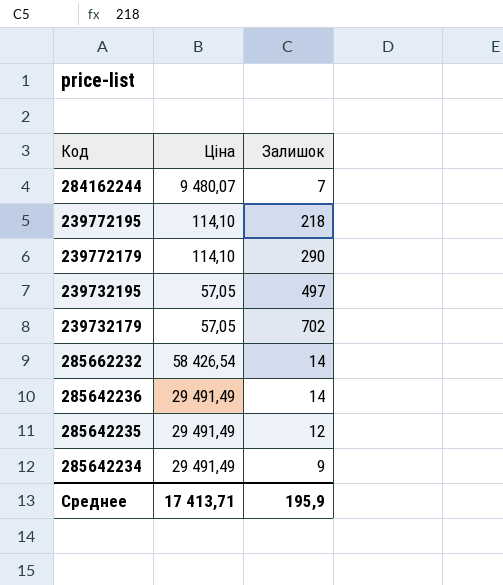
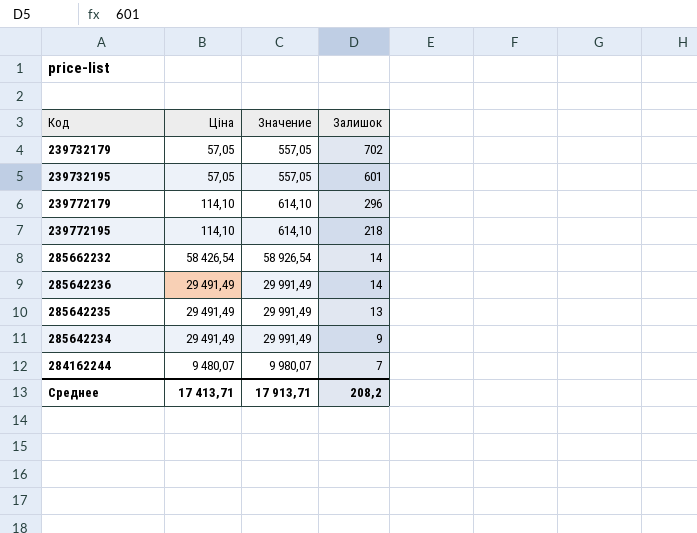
row order: none -> Залишок descending
column Значение | formula: none -> [Ціна] + 500
239732195 | Залишок: 497 -> 601
239772179 | Залишок: 290 -> 296
285642235 | Залишок: 12 -> 13
Среднее | Залишок: 195,9 -> 208,2

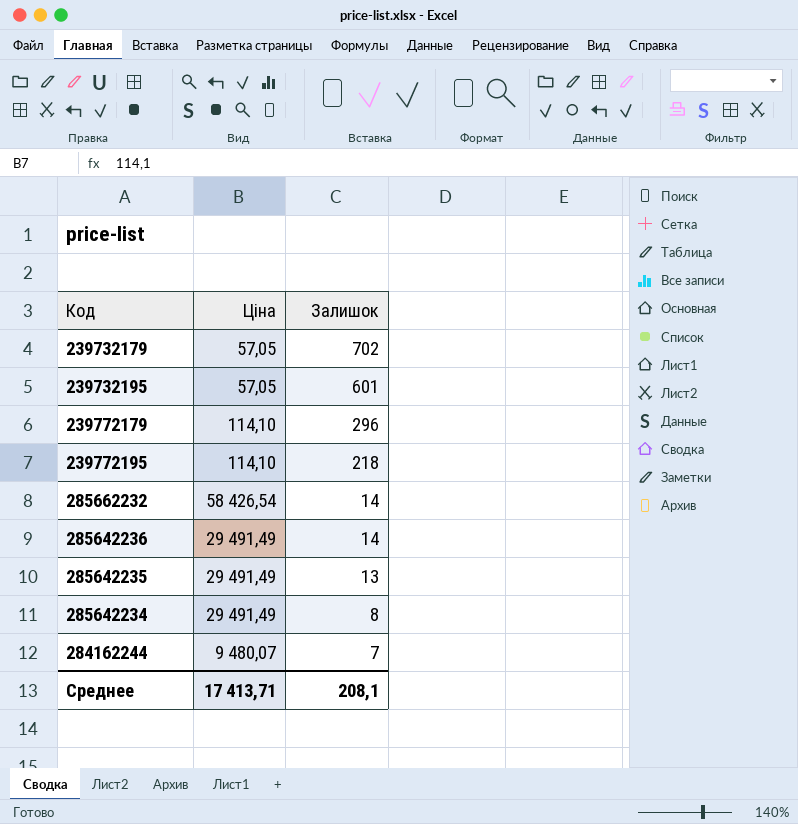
column Значение | formula: [Ціна] + 500 -> none
285642234 | Залишок: 9 -> 8
Среднее | Залишок: 208,2 -> 208,1

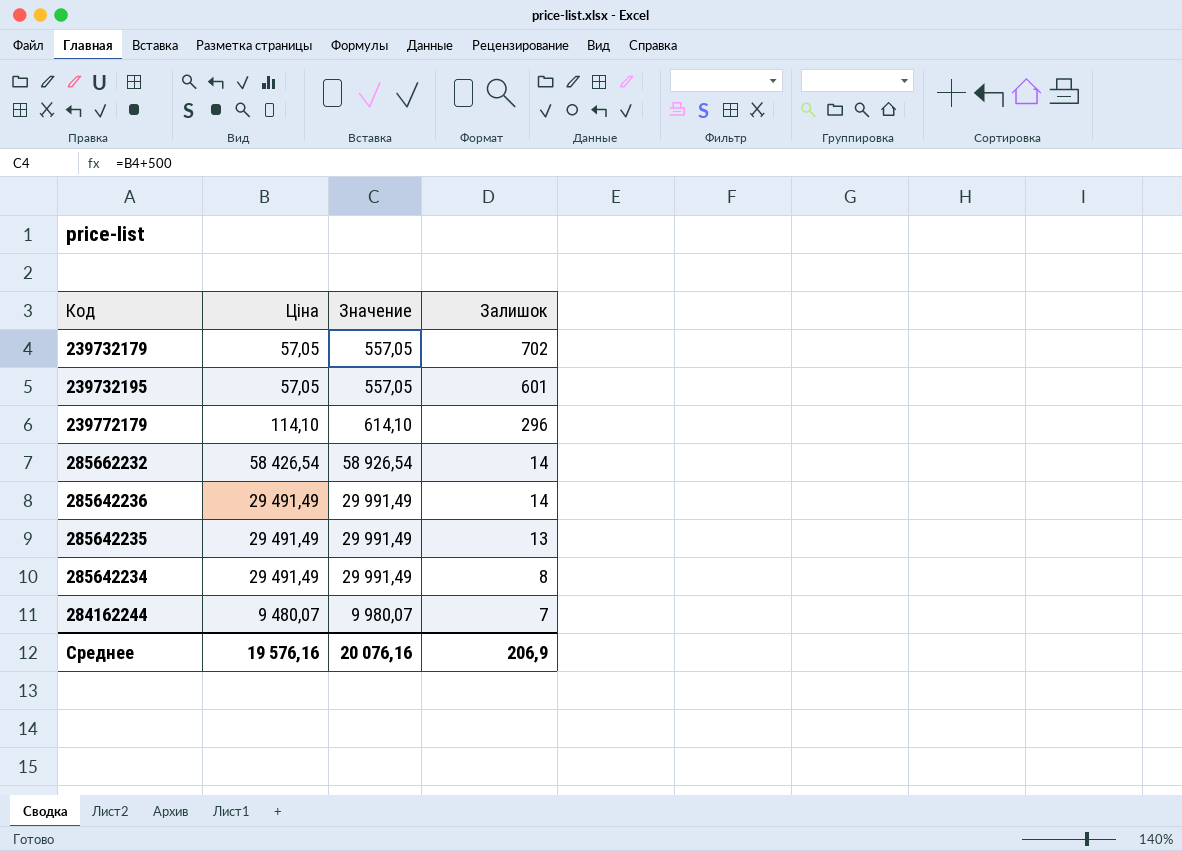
column Значение | formula: none -> [Ціна] + 500
row 239772195: 114,10 | 218 -> none
Среднее | Ціна: 17 413,71 -> 19 576,16
Среднее | Залишок: 208,1 -> 206,9

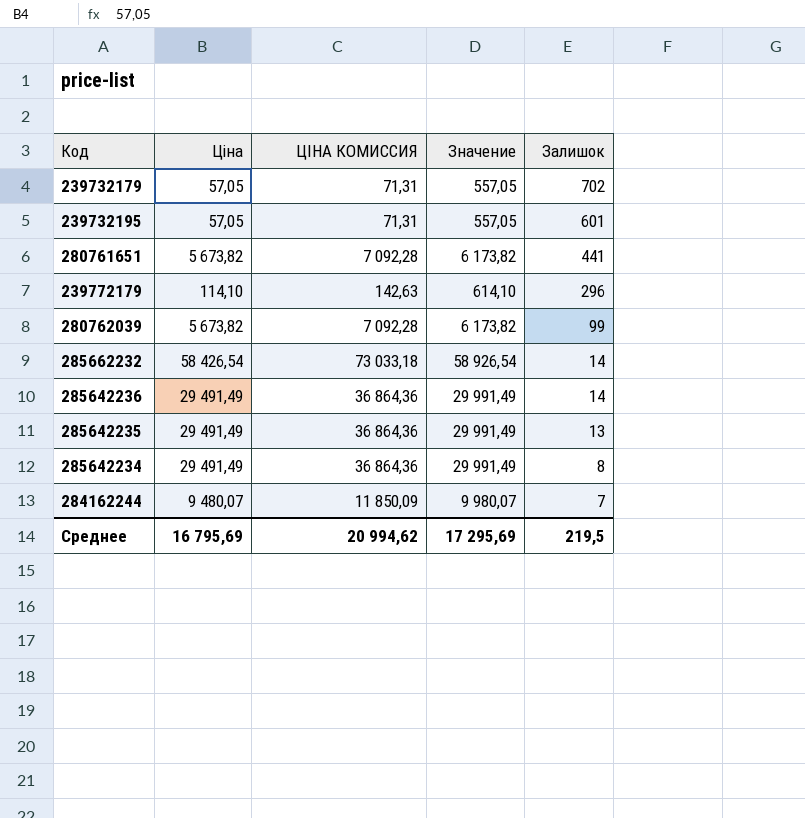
column ЦІНА КОМИССИЯ | formula: none -> [Ціна] * 1,25
row 280761651: none -> 5 673,82 | 7 092,28 | 6 173,82 | 441
row 280762039: none -> 5 673,82 | 7 092,28 | 6 173,82 | 99
Среднее | Ціна: 19 576,16 -> 16 795,69
Среднее | Значение: 20 076,16 -> 17 295,69
Среднее | Залишок: 206,9 -> 219,5

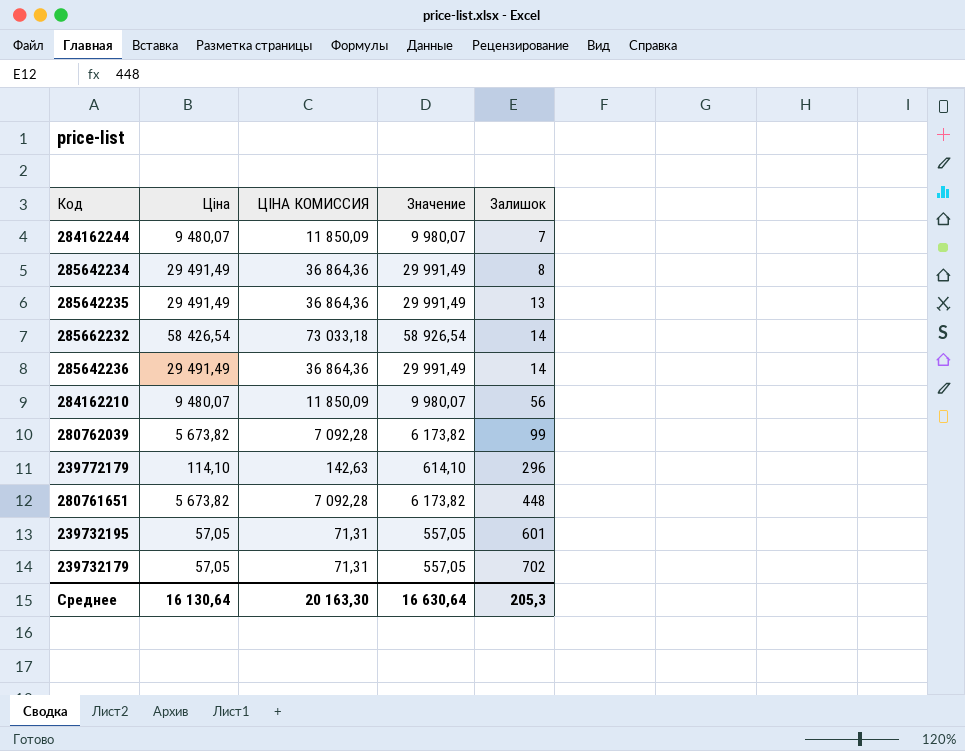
row order: Залишок descending -> Залишок ascending
row 284162210: none -> 9 480,07 | 11 850,09 | 9 980,07 | 56
280761651 | Залишок: 441 -> 448
Среднее | Ціна: 16 795,69 -> 16 130,64
Среднее | ЦІНА КОМИССИЯ: 20 994,62 -> 20 163,30
Среднее | Значение: 17 295,69 -> 16 630,64
Среднее | Залишок: 219,5 -> 205,3

